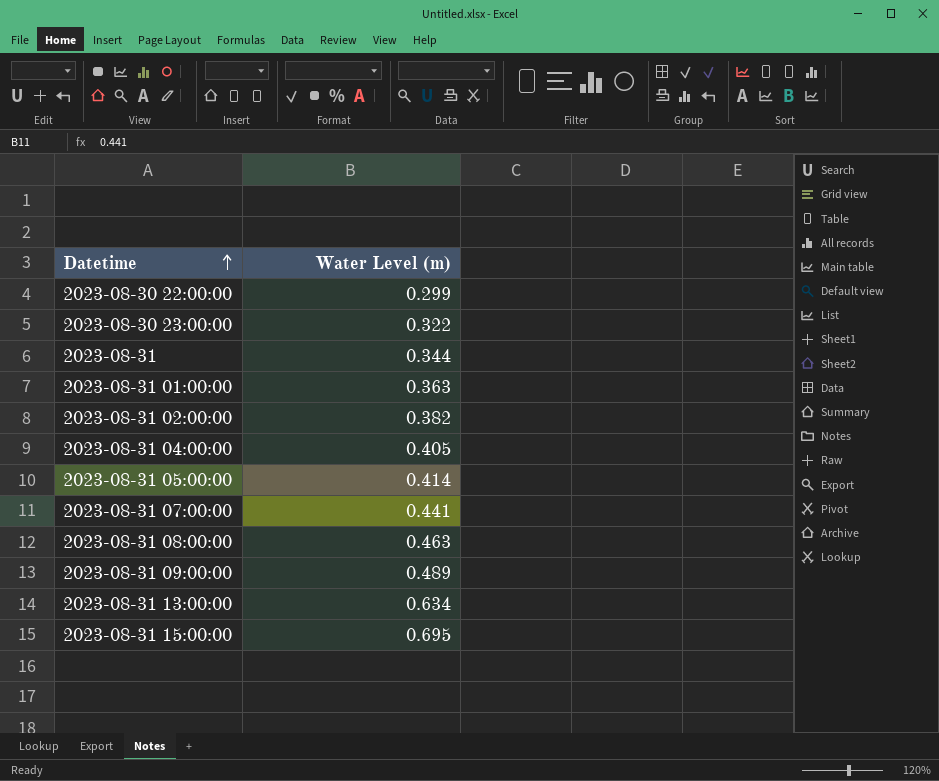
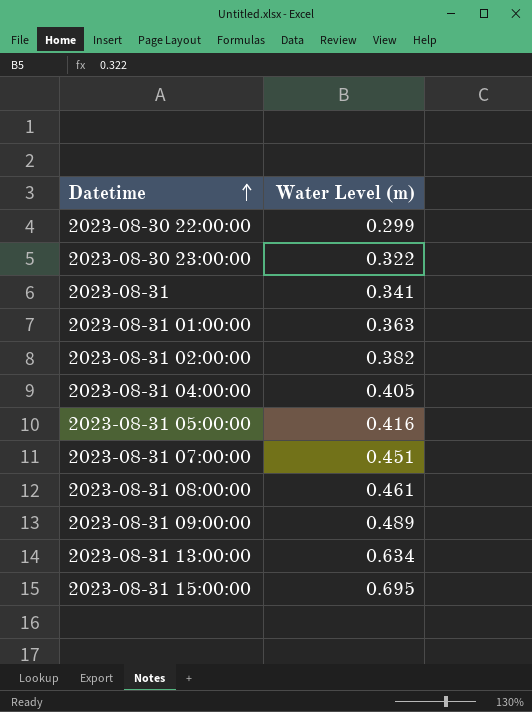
2023-08-31 | Water Level (m): 0.344 -> 0.341
2023-08-31 05:00:00 | Water Level (m): 0.414 -> 0.416
2023-08-31 07:00:00 | Water Level (m): 0.441 -> 0.451
2023-08-31 08:00:00 | Water Level (m): 0.463 -> 0.461

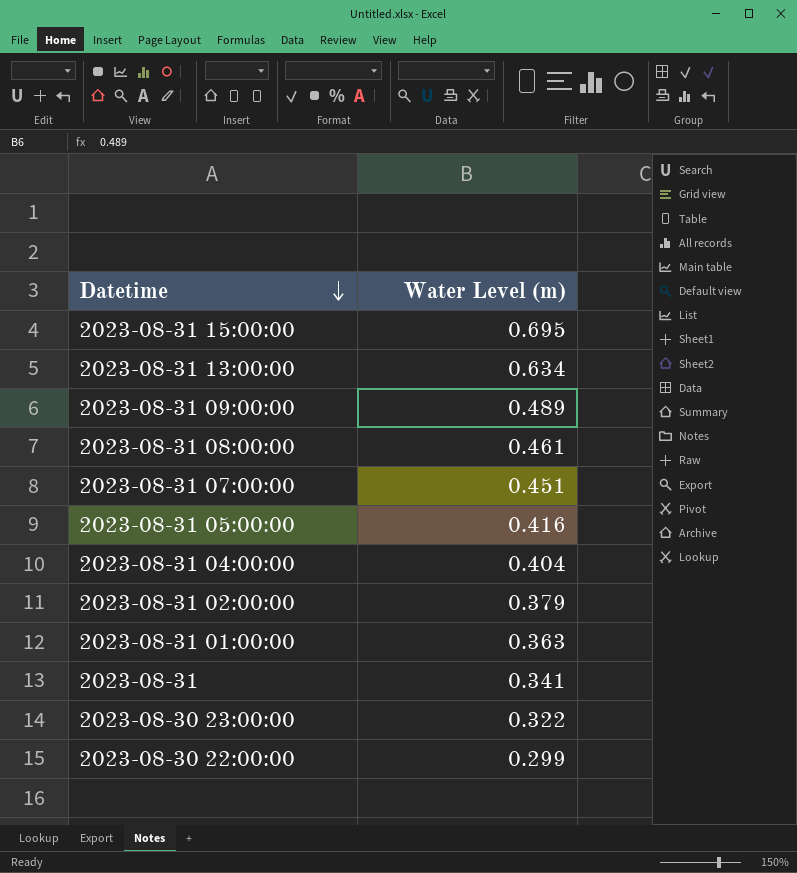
row order: Datetime ascending -> Datetime descending
2023-08-31 04:00:00 | Water Level (m): 0.405 -> 0.404
2023-08-31 02:00:00 | Water Level (m): 0.382 -> 0.379

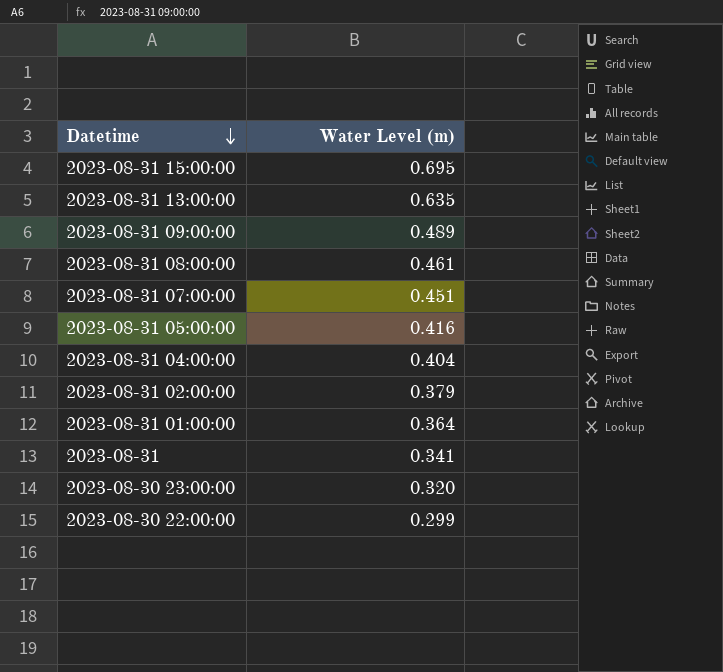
2023-08-31 13:00:00 | Water Level (m): 0.634 -> 0.635
2023-08-31 01:00:00 | Water Level (m): 0.363 -> 0.364
2023-08-30 23:00:00 | Water Level (m): 0.322 -> 0.320

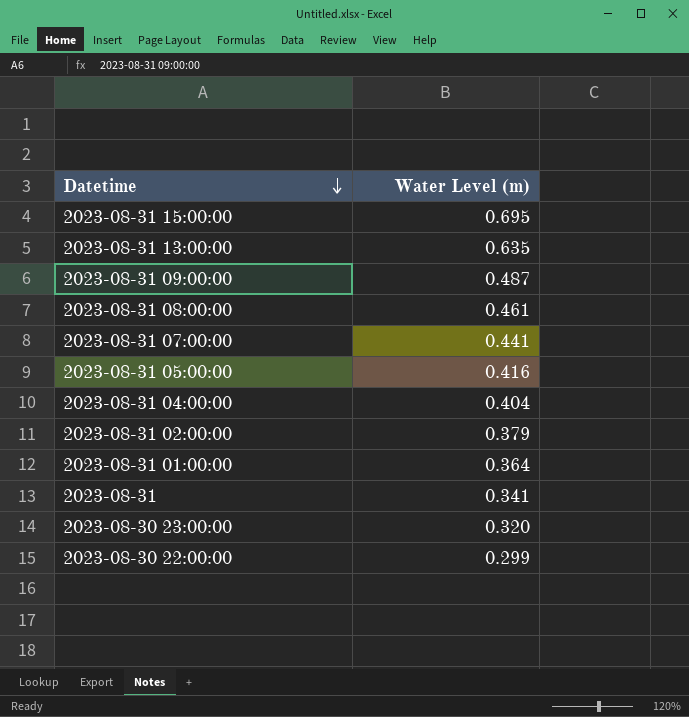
2023-08-31 09:00:00 | Water Level (m): 0.489 -> 0.487
2023-08-31 07:00:00 | Water Level (m): 0.451 -> 0.441

